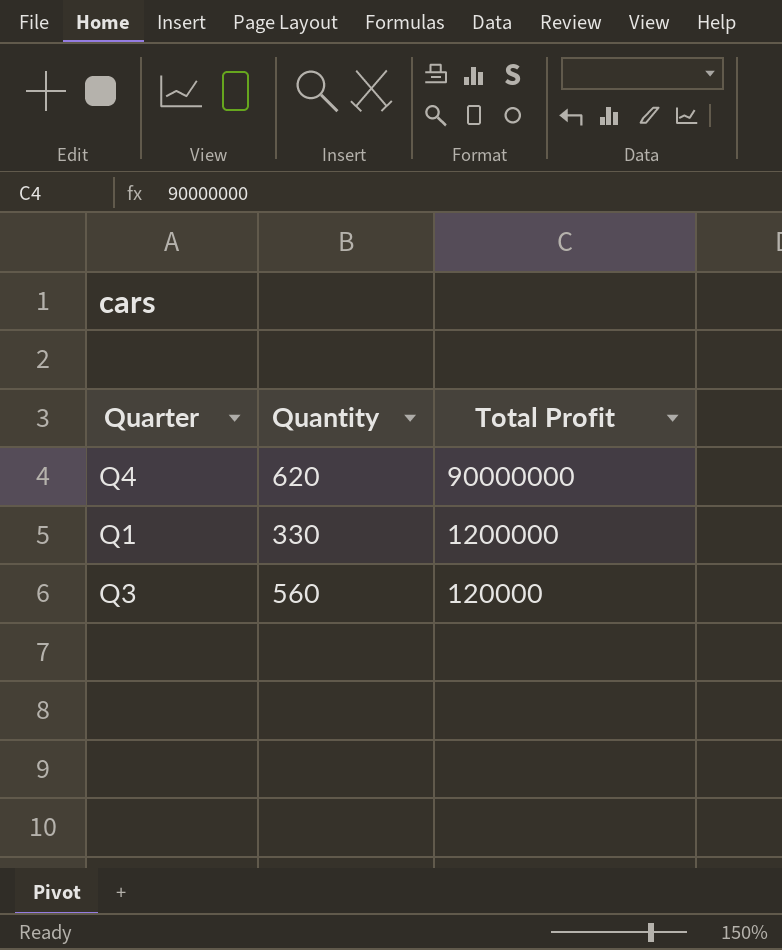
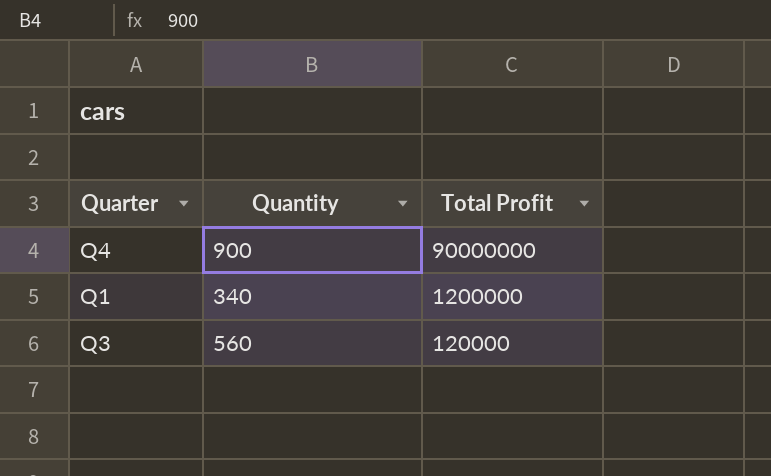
Q4 | Quantity: 620 -> 900
Q1 | Quantity: 330 -> 340

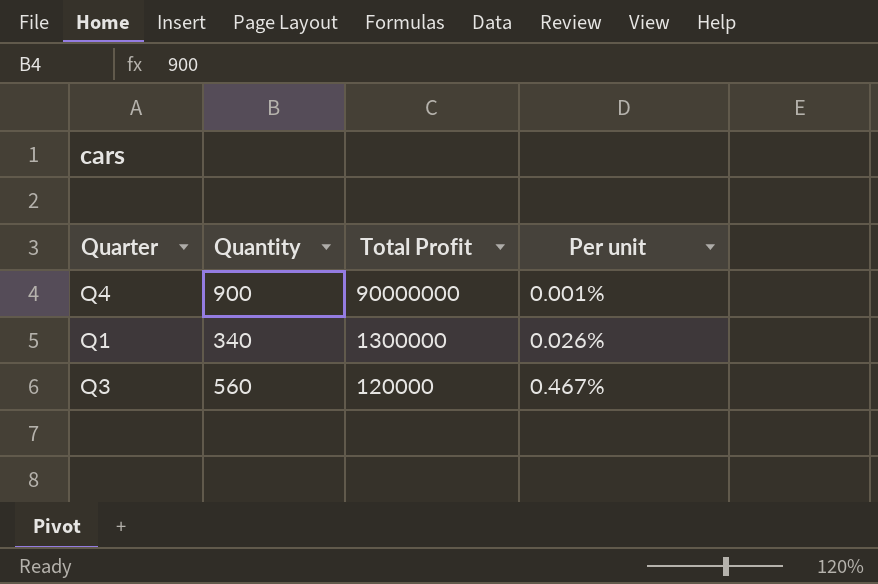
column Per unit | formula: none -> [Quantity] / [Total Profit]
Q1 | Total Profit: 1200000 -> 1300000

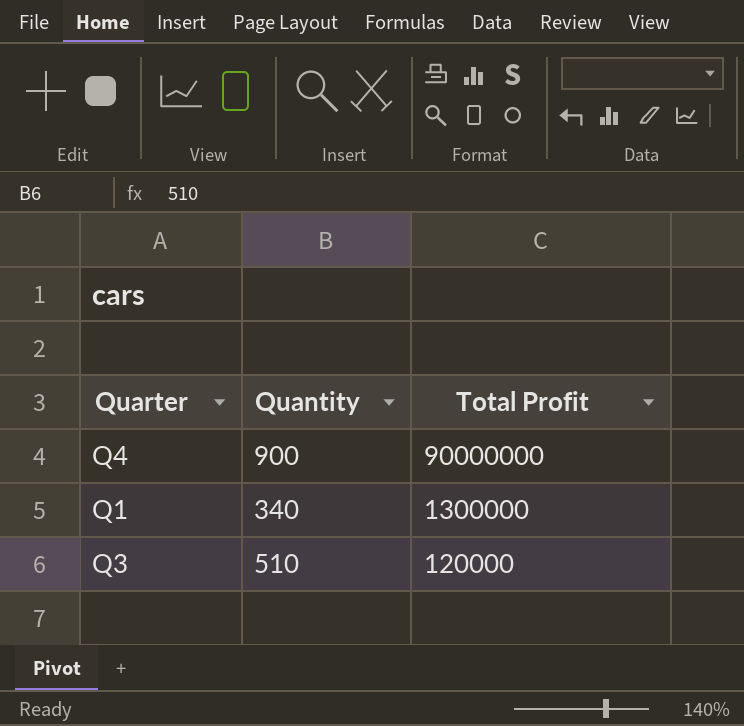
column Per unit | formula: [Quantity] / [Total Profit] -> none
Q3 | Quantity: 560 -> 510

